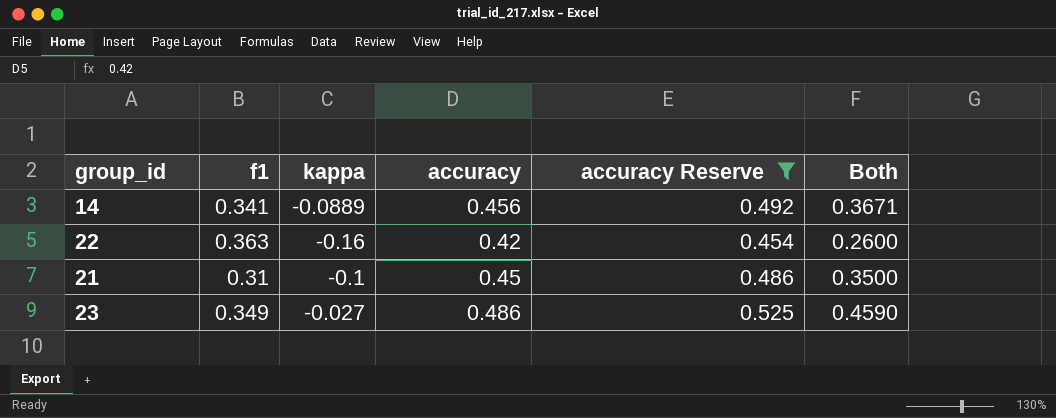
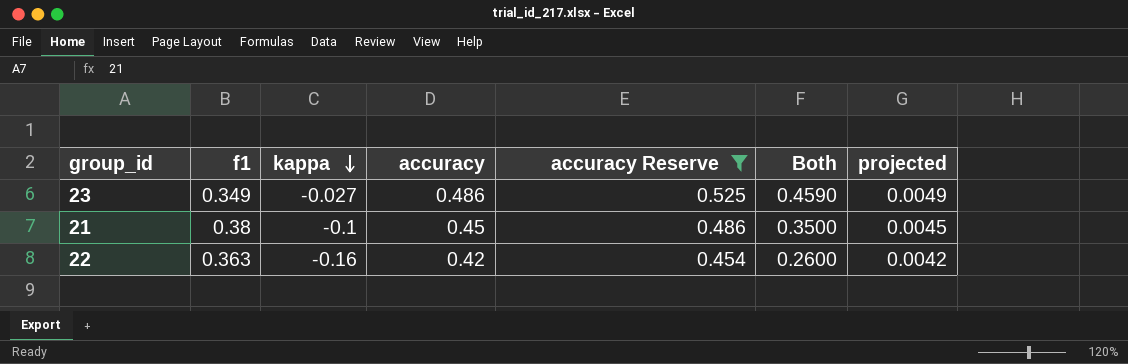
row order: none -> kappa descending
column projected | formula: none -> [accuracy] * 0.01
row 14: 0.341 | -0.0889 | 0.456 | 0.492 | 0.3671 -> none
21 | f1: 0.31 -> 0.38

